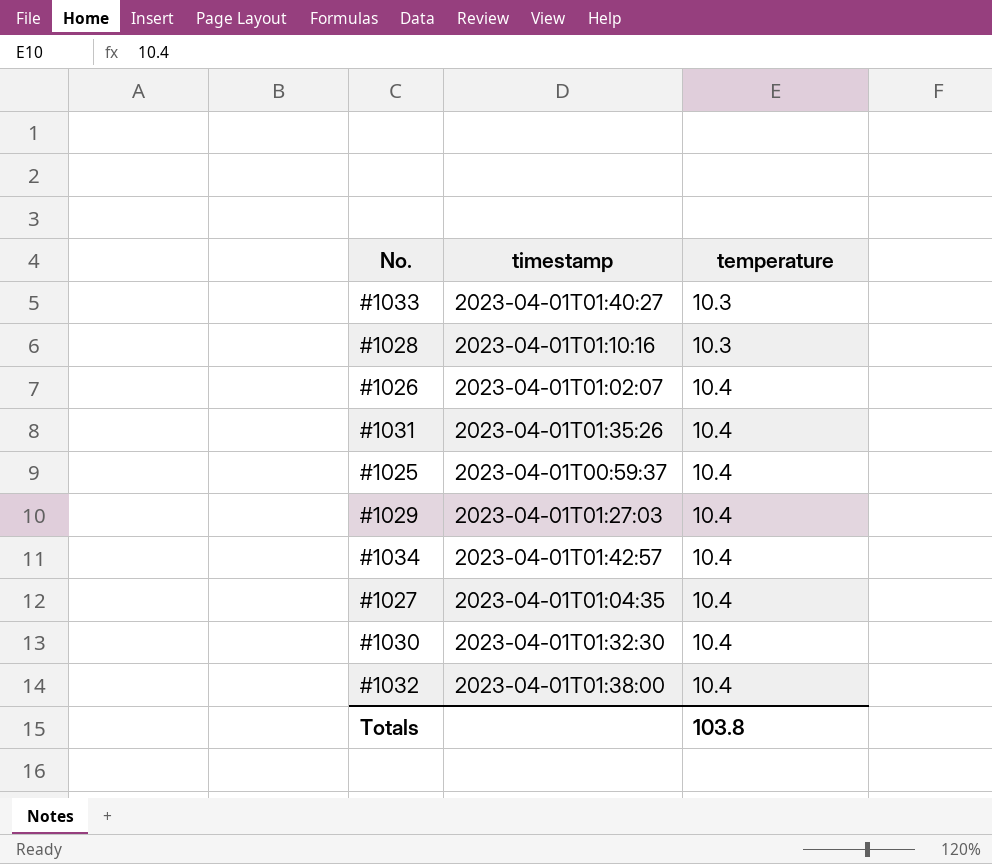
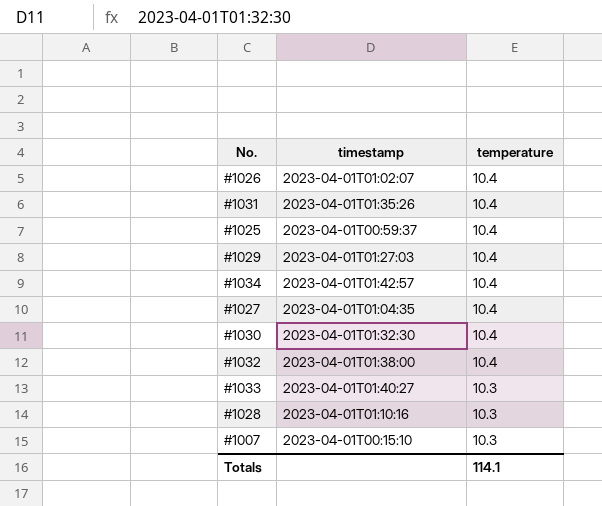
row order: temperature ascending -> temperature descending
row #1007: none -> 2023-04-01T00:15:10 | 10.3
Totals | temperature: 103.8 -> 114.1

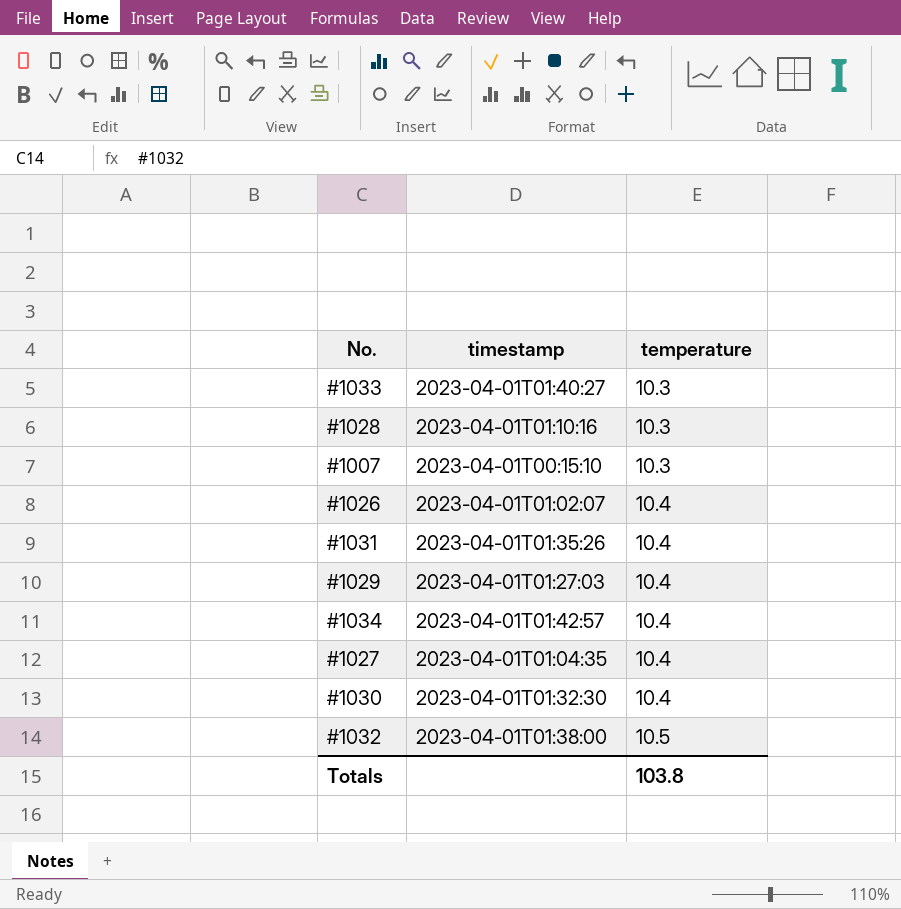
row order: temperature descending -> temperature ascending
row #1025: 2023-04-01T00:59:37 | 10.4 -> none
#1032 | temperature: 10.4 -> 10.5
Totals | temperature: 114.1 -> 103.8

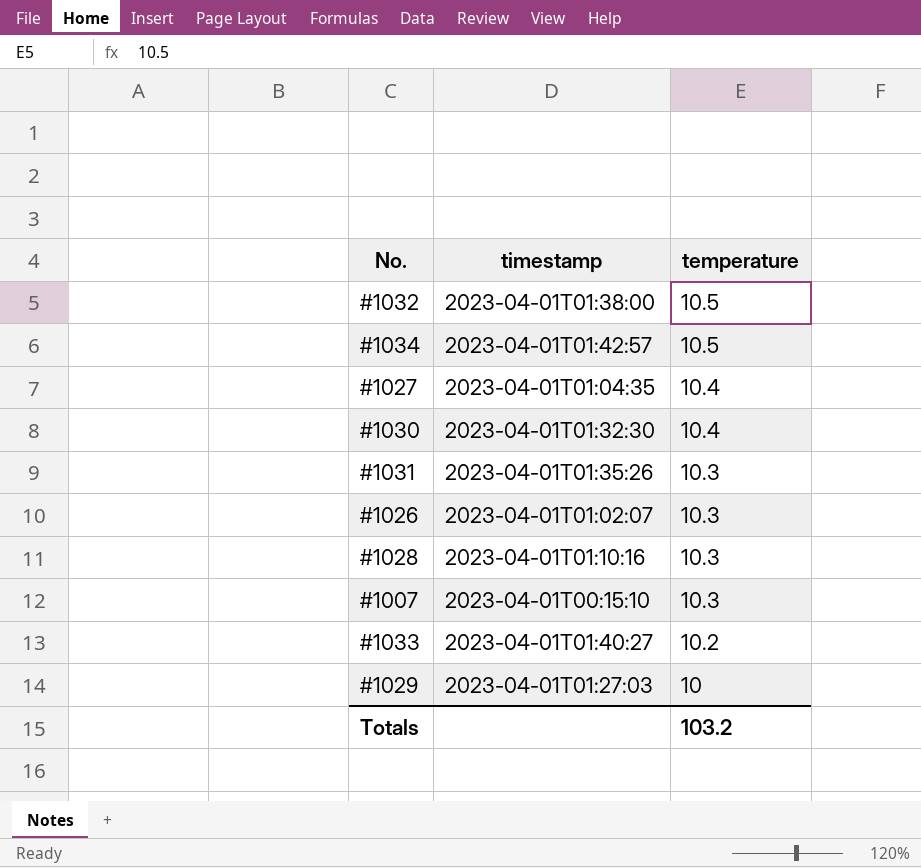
row order: temperature ascending -> temperature descending
#1034 | temperature: 10.4 -> 10.5
#1031 | temperature: 10.4 -> 10.3
#1026 | temperature: 10.4 -> 10.3
#1033 | temperature: 10.3 -> 10.2
#1029 | temperature: 10.4 -> 10
Totals | temperature: 103.8 -> 103.2

